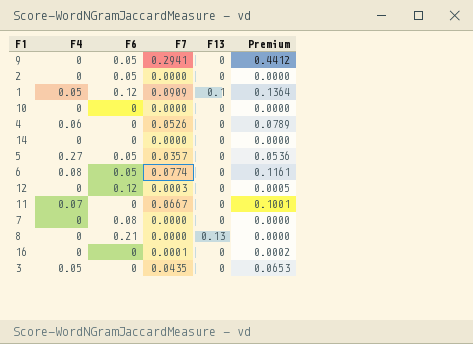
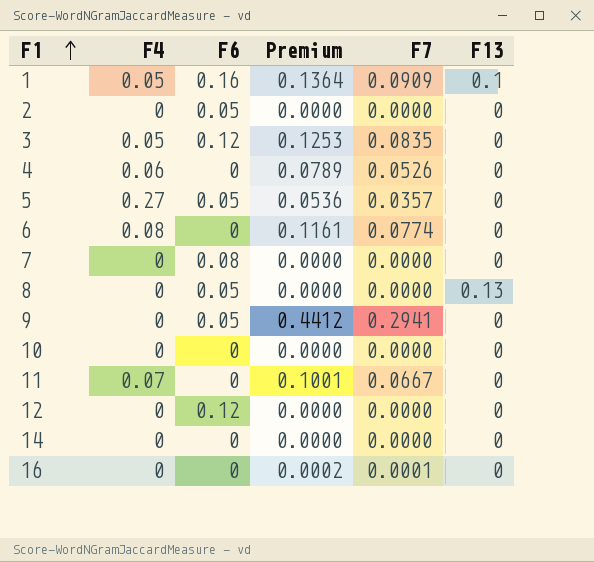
row order: none -> F1 ascending
column Premium | position: 6 -> 4
1 | F6: 0.12 -> 0.16
3 | F6: 0 -> 0.12
3 | Premium: 0.0653 -> 0.1253
3 | F7: 0.0435 -> 0.0835
6 | F6: 0.05 -> 0
8 | F6: 0.21 -> 0.05
12 | Premium: 0.0005 -> 0.0000
12 | F7: 0.0003 -> 0.0000

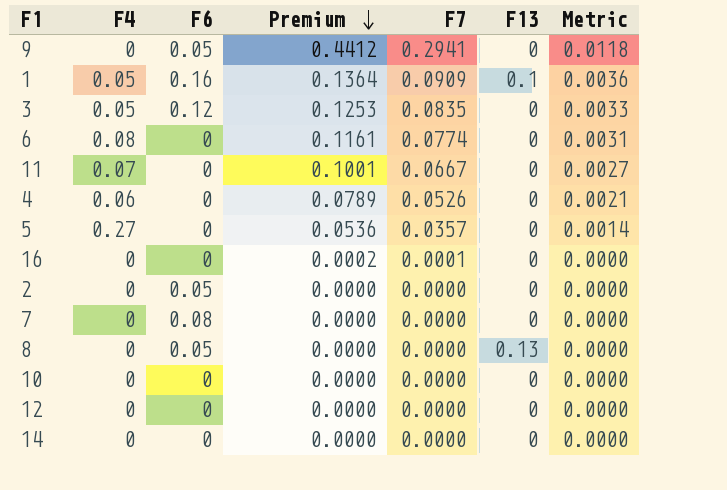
row order: F1 ascending -> Premium descending
column Metric | formula: none -> [F7] * 0.04
5 | F6: 0.05 -> 0
12 | F6: 0.12 -> 0

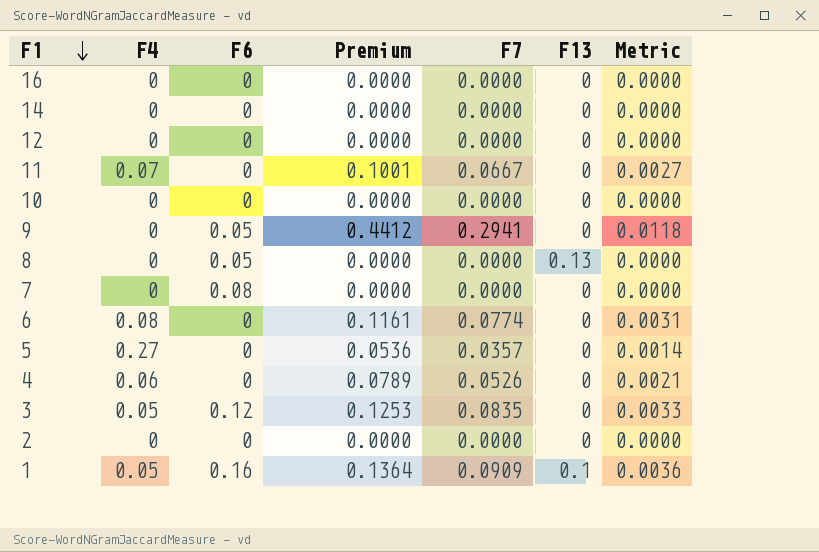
row order: Premium descending -> F1 descending
16 | Premium: 0.0002 -> 0.0000
16 | F7: 0.0001 -> 0.0000
2 | F6: 0.05 -> 0

